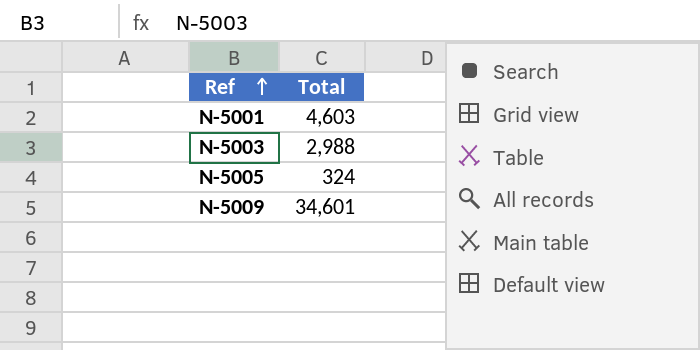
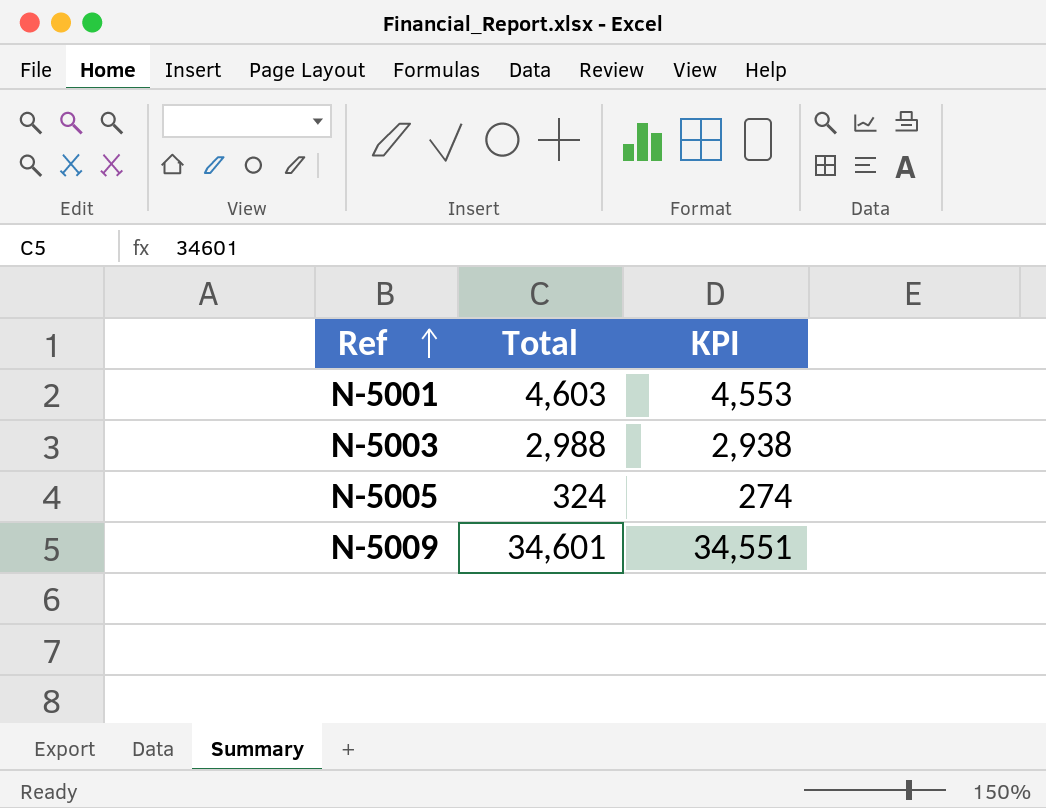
column KPI | formula: none -> [Total] - 50

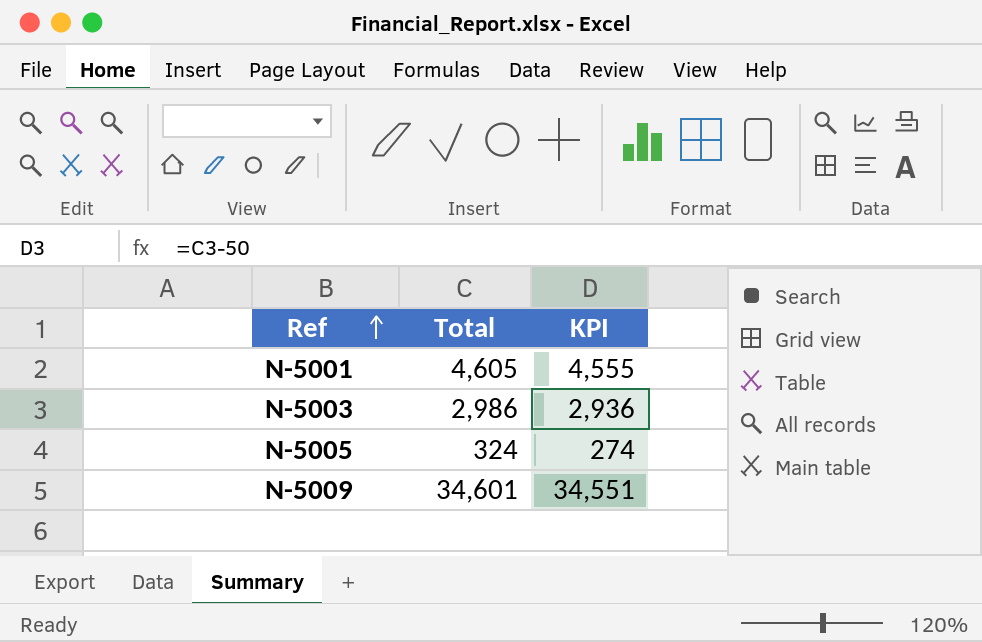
N-5001 | Total: 4,603 -> 4,605
N-5001 | KPI: 4,553 -> 4,555
N-5003 | Total: 2,988 -> 2,986
N-5003 | KPI: 2,938 -> 2,936

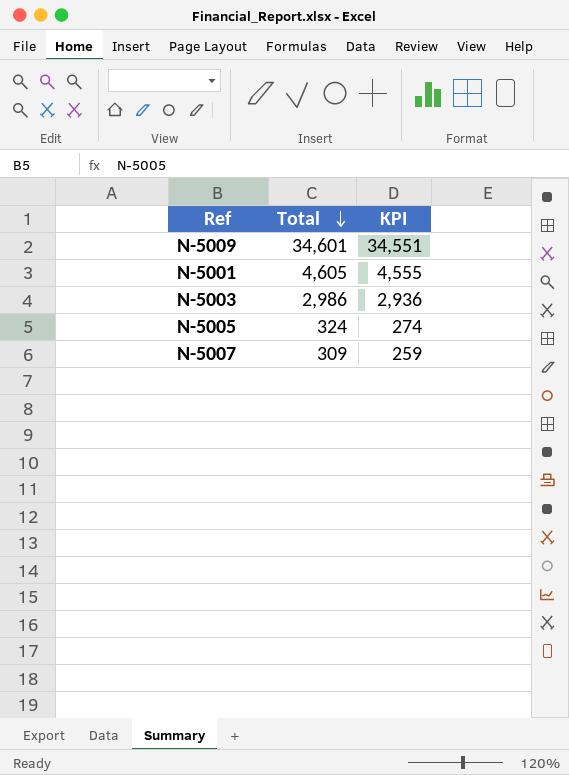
row order: Ref ascending -> Total descending
row N-5007: none -> 309 | 259

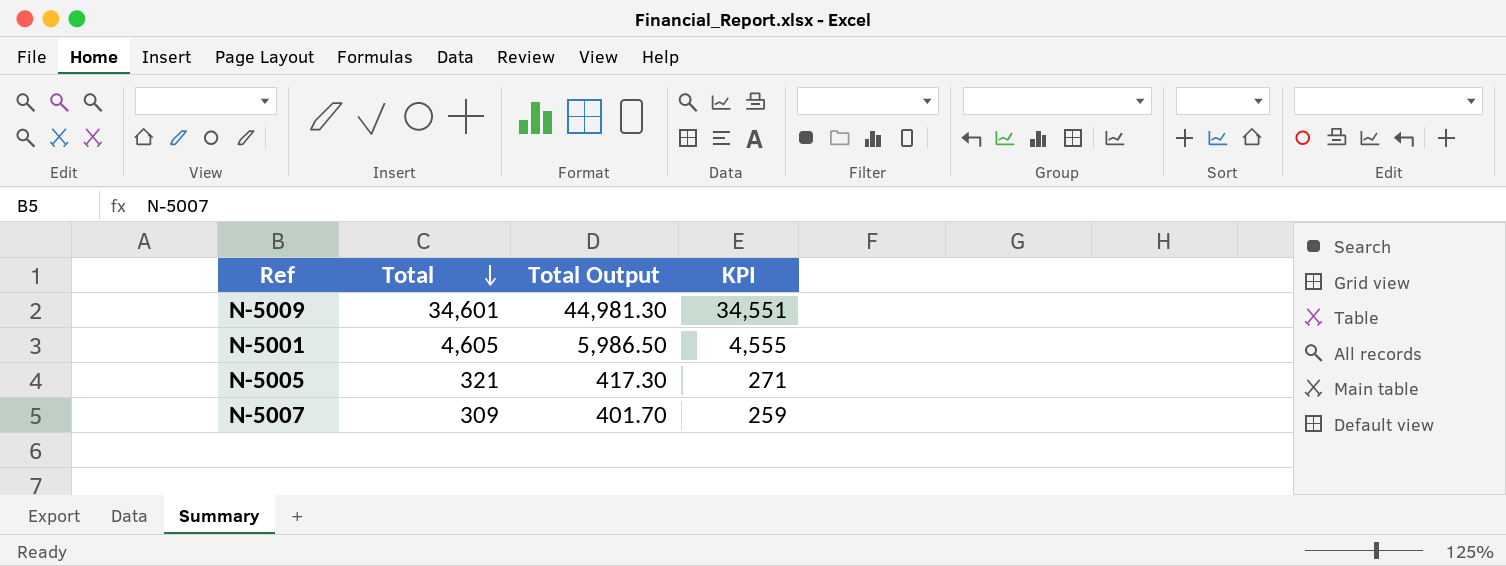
column Total Output | formula: none -> [Total] * 1.3
row N-5003: 2,986 | 2,936 -> none
N-5005 | Total: 324 -> 321
N-5005 | KPI: 274 -> 271

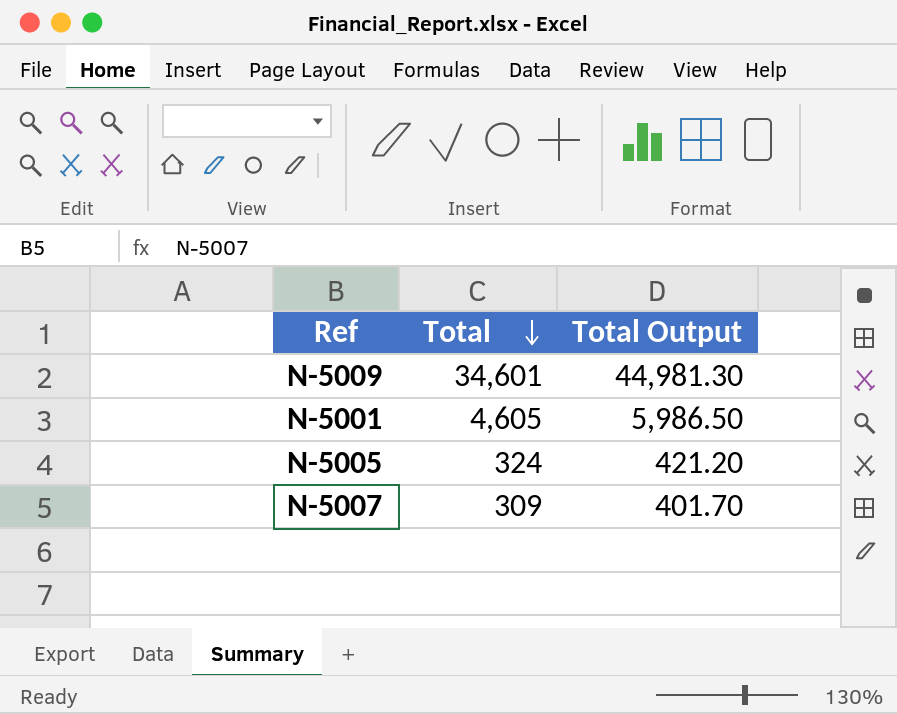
column KPI | formula: [Total] - 50 -> none
N-5005 | Total: 321 -> 324
N-5005 | Total Output: 417.30 -> 421.20

